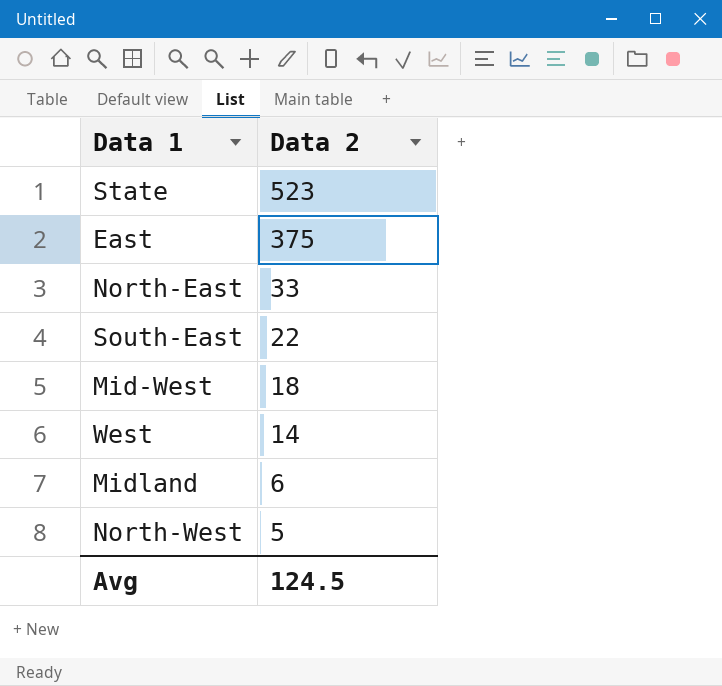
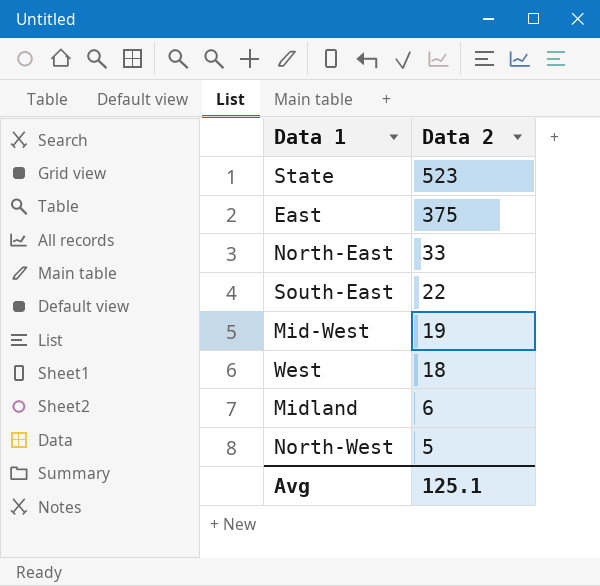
Mid-West | Data 2: 18 -> 19
West | Data 2: 14 -> 18
Avg | Data 2: 124.5 -> 125.1

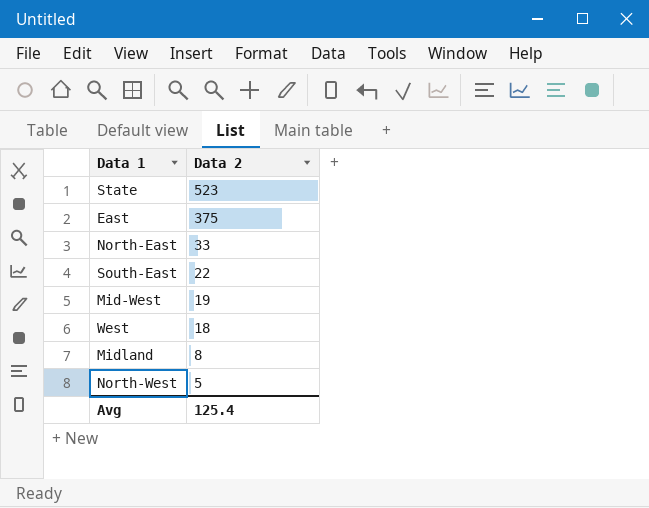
Midland | Data 2: 6 -> 8
Avg | Data 2: 125.1 -> 125.4

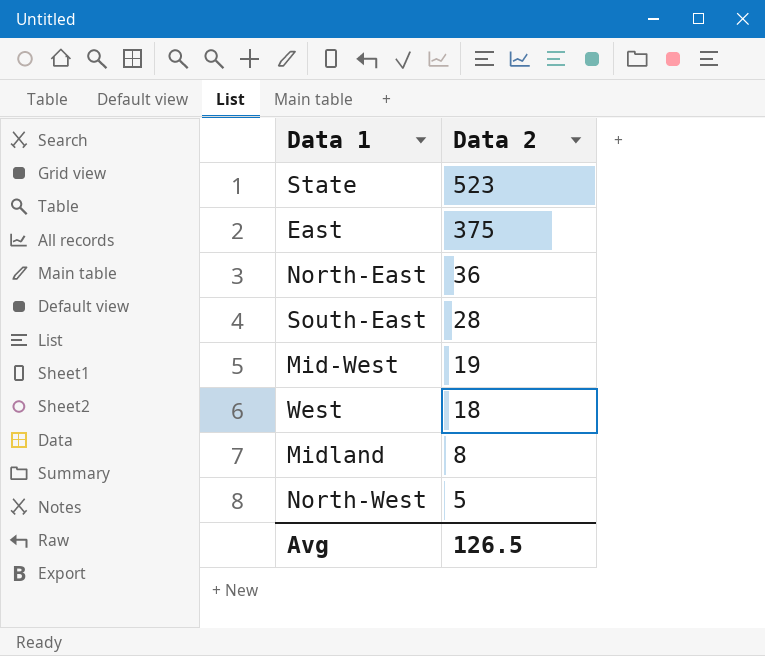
North-East | Data 2: 33 -> 36
South-East | Data 2: 22 -> 28
Avg | Data 2: 125.4 -> 126.5

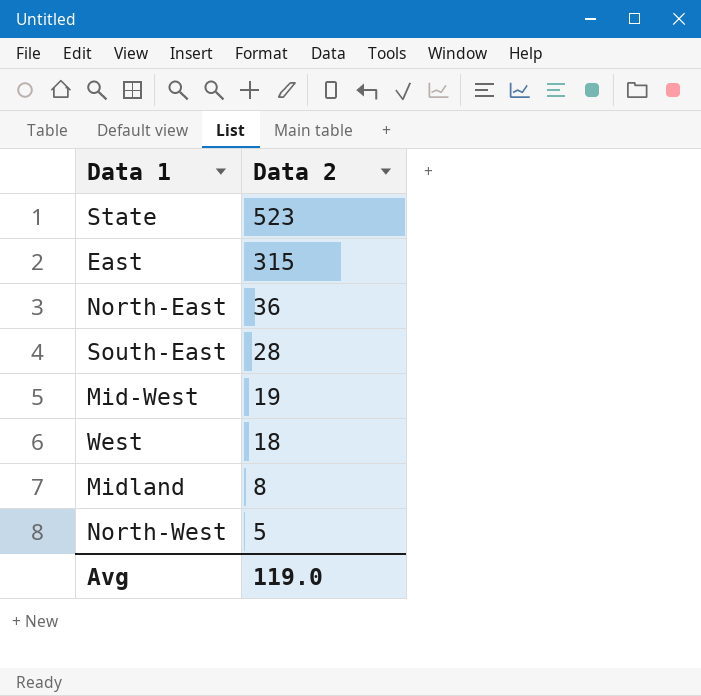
East | Data 2: 375 -> 315
Avg | Data 2: 126.5 -> 119.0

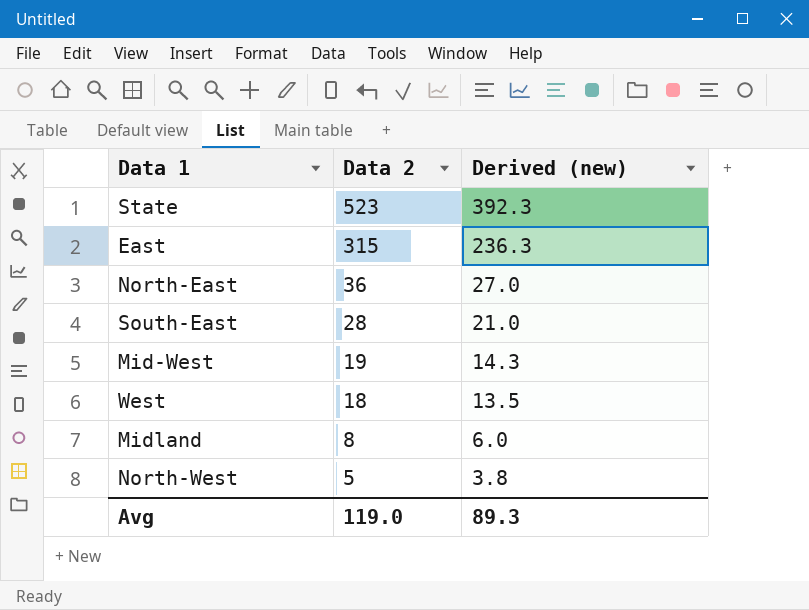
column Derived (new) | formula: none -> [Data 2] * 0.75

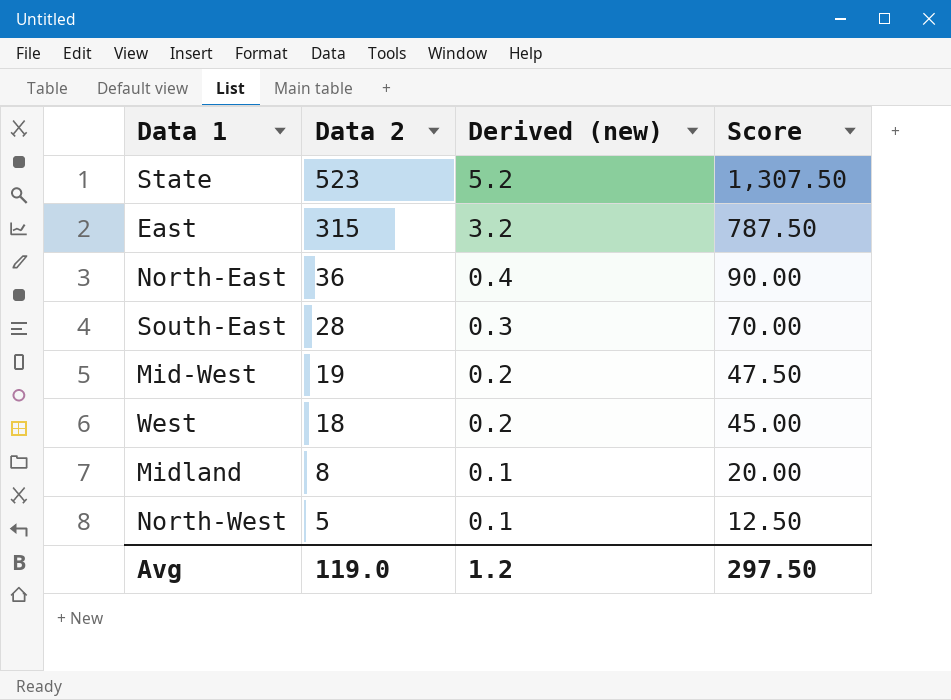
column Derived (new) | formula: [Data 2] * 0.75 -> [Data 2] * 0.01
column Score | formula: none -> [Data 2] * 2.5
Avg | Derived (new): 89.3 -> 1.2

